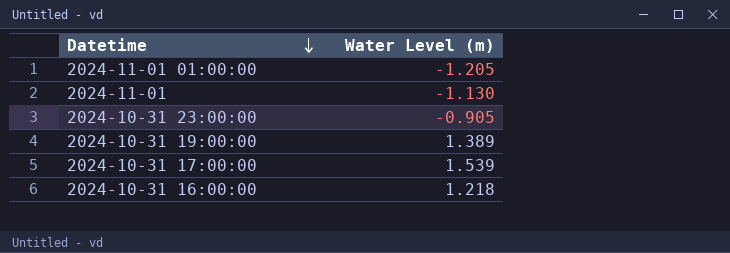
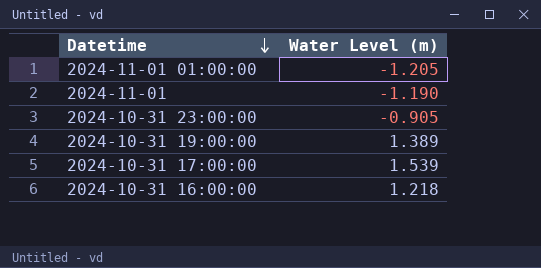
2024-11-01 | Water Level (m): -1.130 -> -1.190

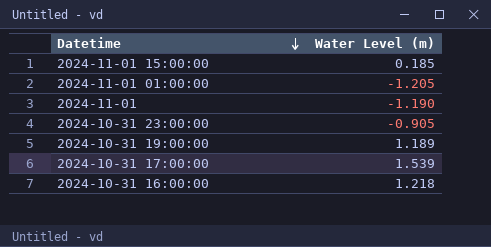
row 2024-11-01 15:00:00: none -> 0.185
2024-10-31 19:00:00 | Water Level (m): 1.389 -> 1.189

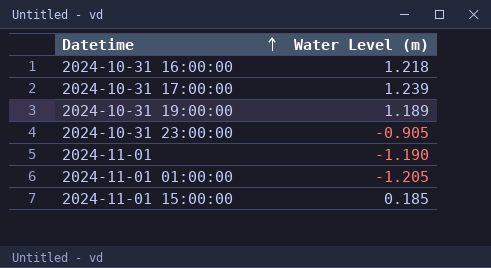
row order: Datetime descending -> Datetime ascending
2024-10-31 17:00:00 | Water Level (m): 1.539 -> 1.239

